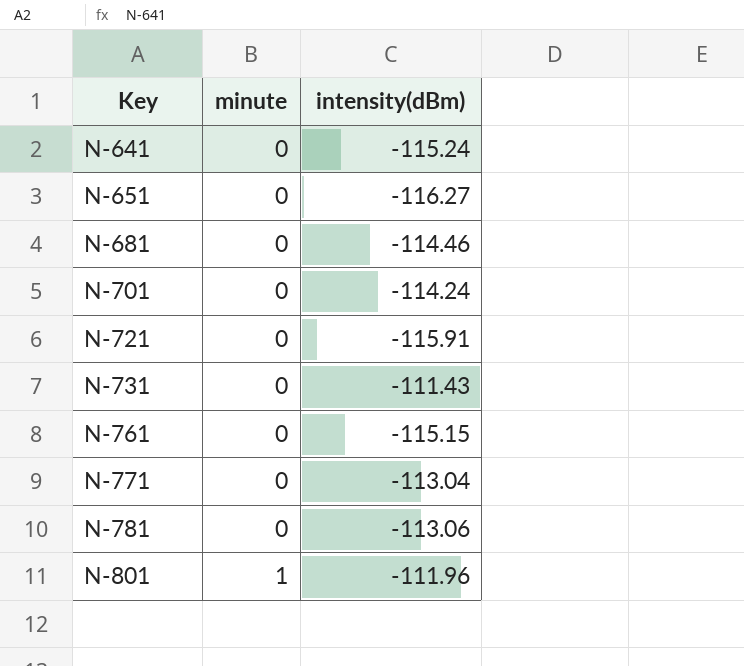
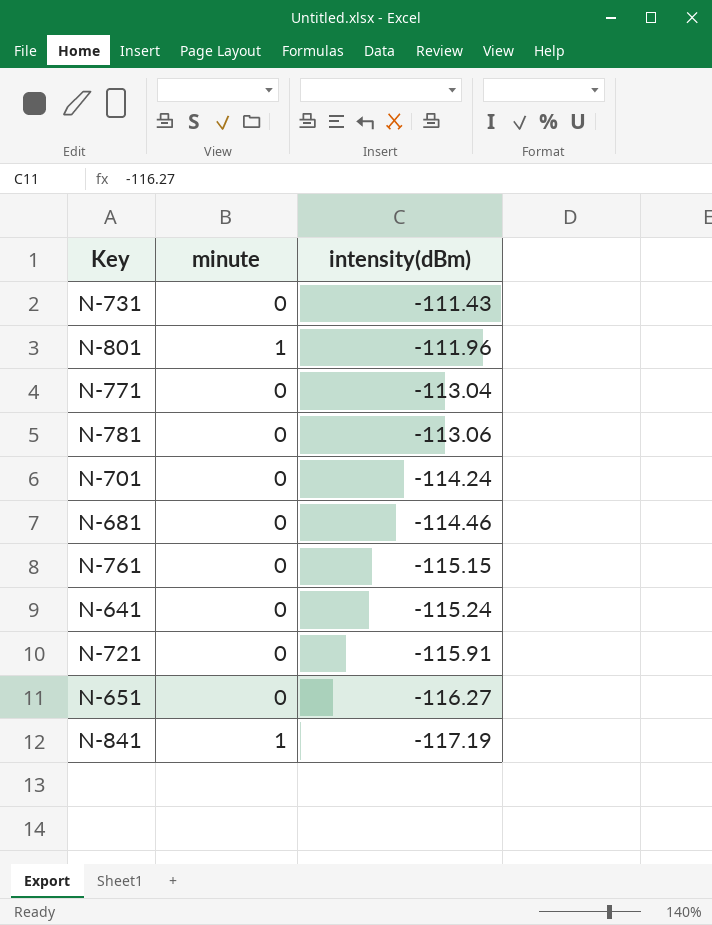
row order: Key ascending -> intensity(dBm) descending
row N-841: none -> 1 | -117.19

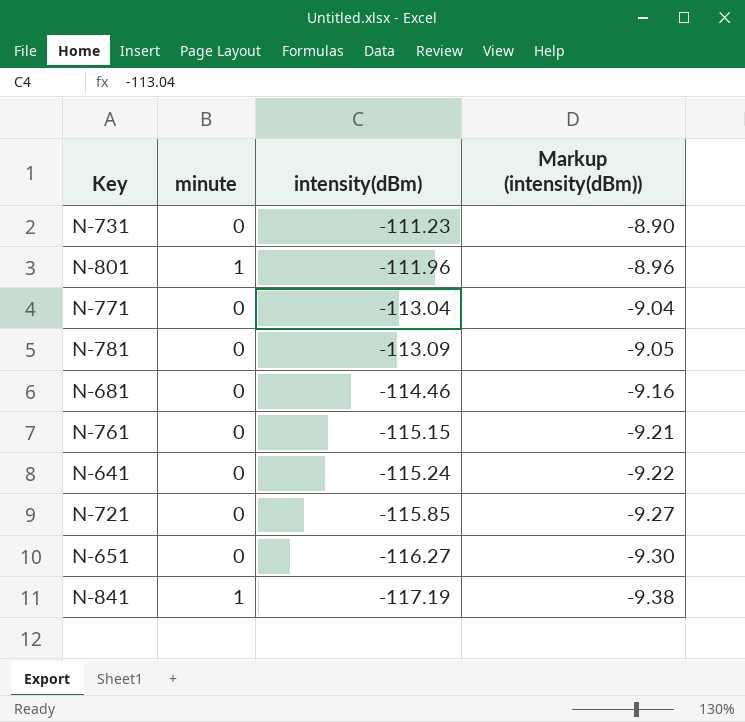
column Markup (intensity(dBm)) | formula: none -> [intensity(dBm)] * 0.08
row N-701: 0 | -114.24 -> none
N-731 | intensity(dBm): -111.43 -> -111.23
N-781 | intensity(dBm): -113.06 -> -113.09
N-721 | intensity(dBm): -115.91 -> -115.85

